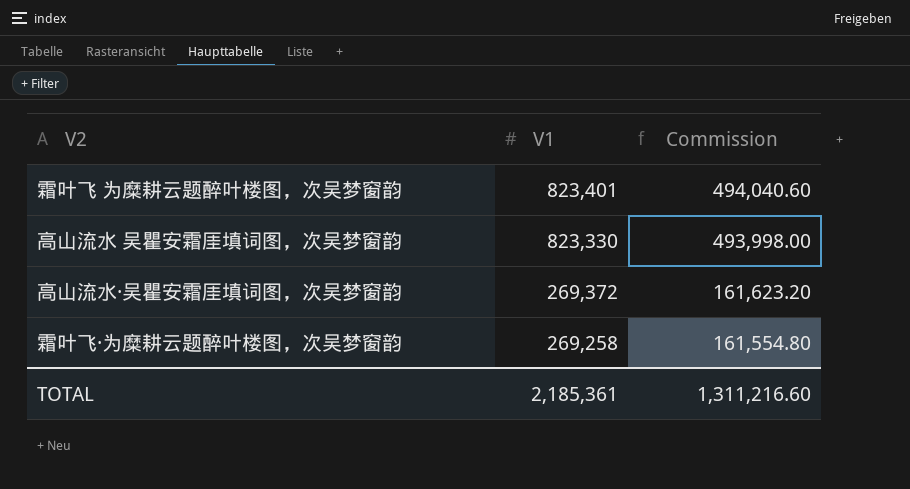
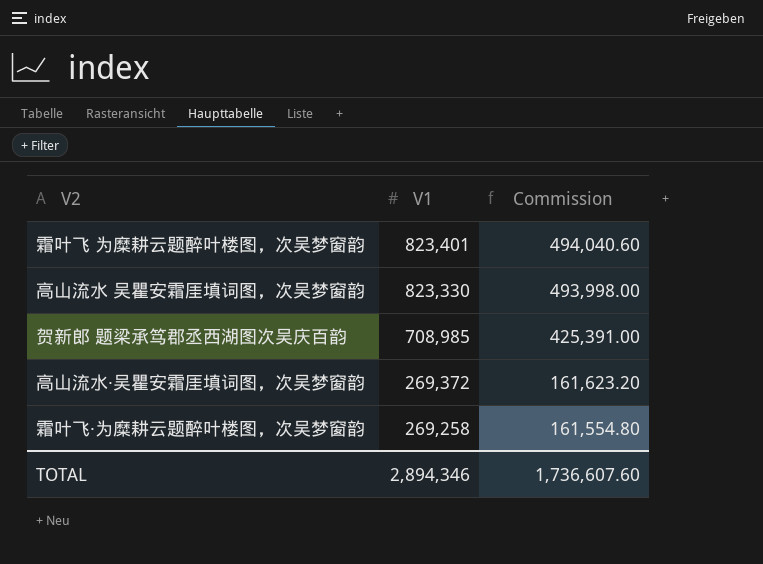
row 贺新郎 题梁承笃郡丞西湖图次吴庆百韵: none -> 708,985 | 425,391.00
TOTAL | V1: 2,185,361 -> 2,894,346
TOTAL | Commission: 1,311,216.60 -> 1,736,607.60

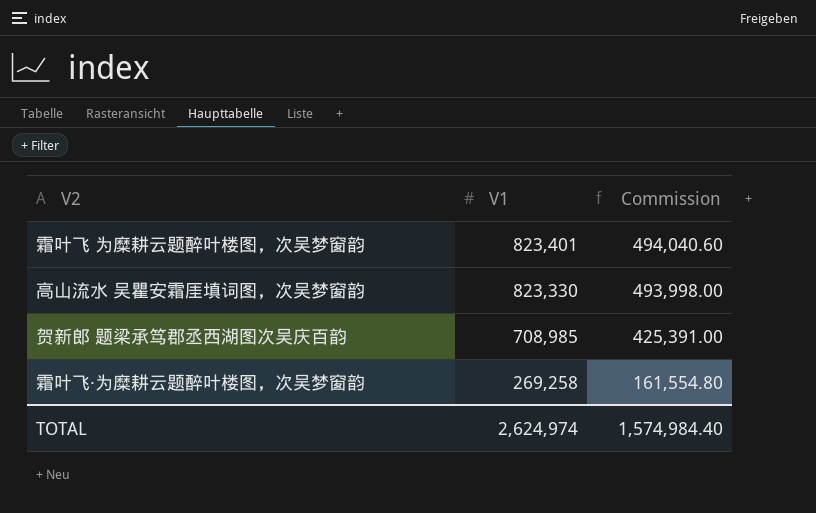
row 高山流水·吴瞿安霜厓填词图，次吴梦窗韵: 269,372 | 161,623.20 -> none
TOTAL | V1: 2,894,346 -> 2,624,974
TOTAL | Commission: 1,736,607.60 -> 1,574,984.40

